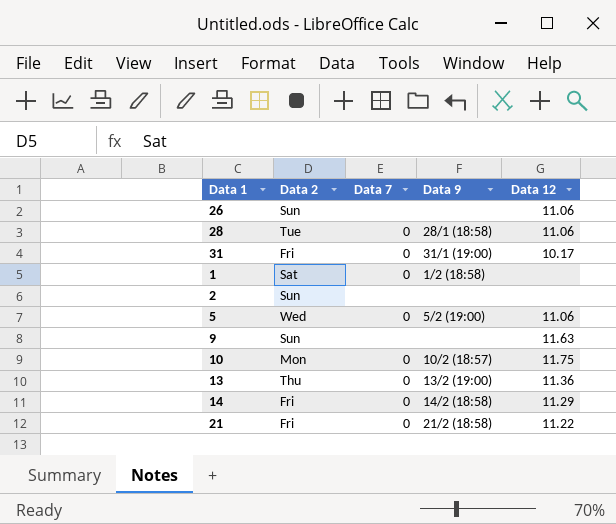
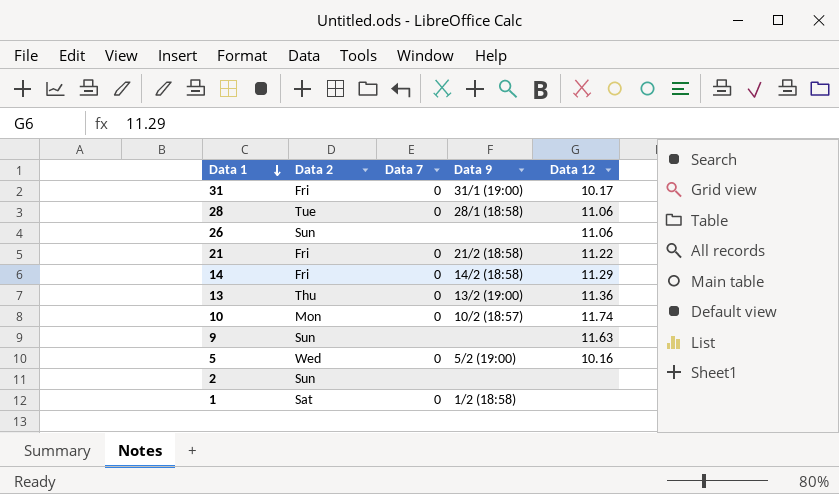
row order: none -> Data 1 descending
10 | Data 12: 11.75 -> 11.74
5 | Data 12: 11.06 -> 10.16

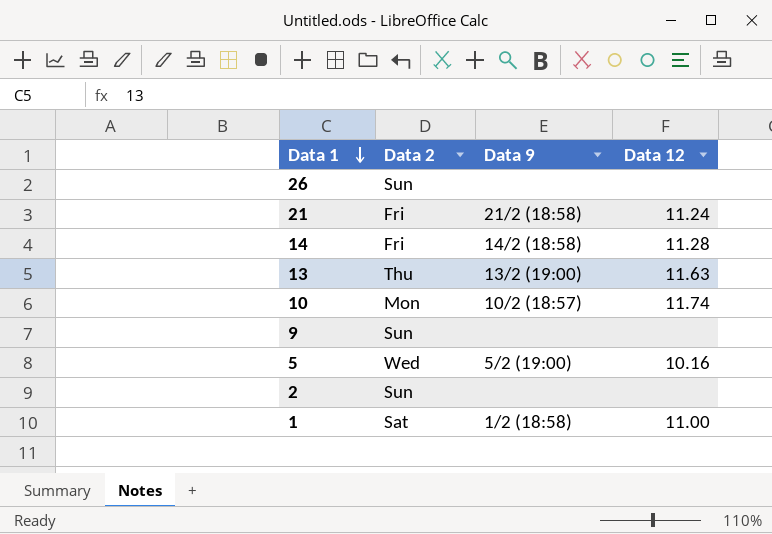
column Data 7 | position: 3 -> none
row 31: Fri | 0 | 31/1 (19:00) | 10.17 -> none
row 28: Tue | 0 | 28/1 (18:58) | 11.06 -> none
26 | Data 12: 11.06 -> none
21 | Data 12: 11.22 -> 11.24
14 | Data 12: 11.29 -> 11.28
13 | Data 12: 11.36 -> 11.63
9 | Data 12: 11.63 -> none
1 | Data 12: none -> 11.00

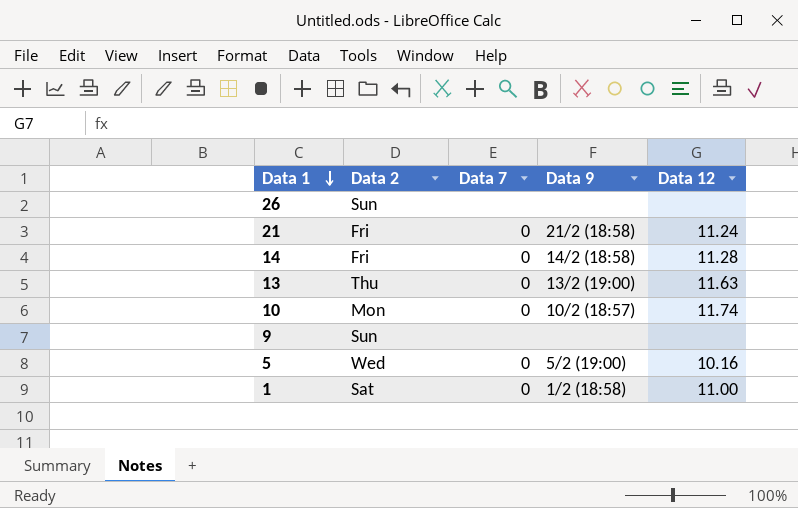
column Data 7 | position: none -> 3
row 2: Sun | none | none -> none

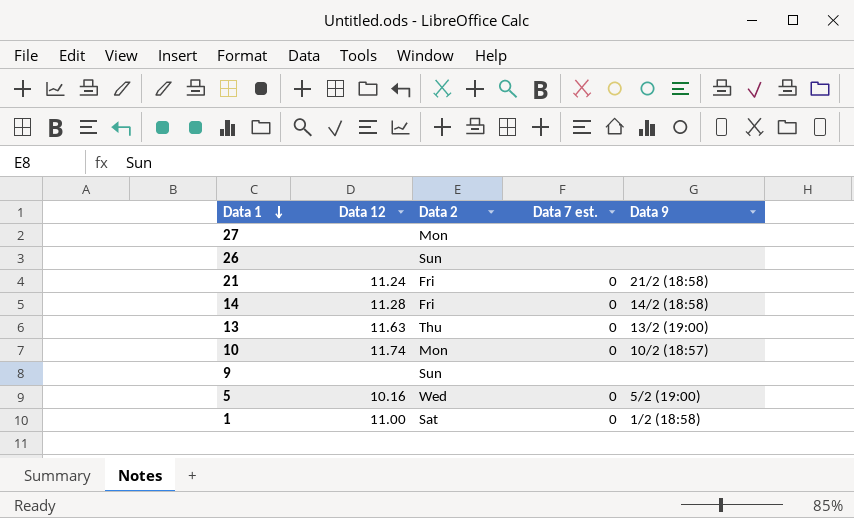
column Data 12 | position: 5 -> 2
column name: Data 7 -> Data 7 est.
row 27: none -> none | Mon | none | none

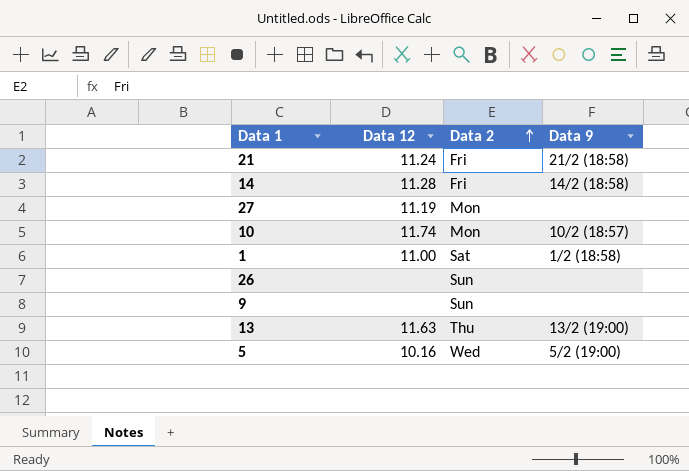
row order: Data 1 descending -> Data 2 ascending
column Data 7 est. | position: 4 -> none
27 | Data 12: none -> 11.19

